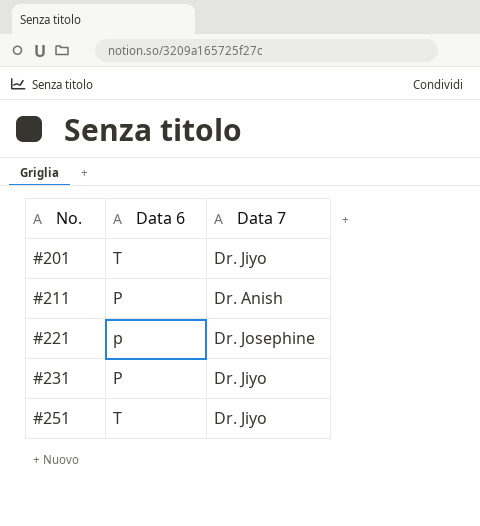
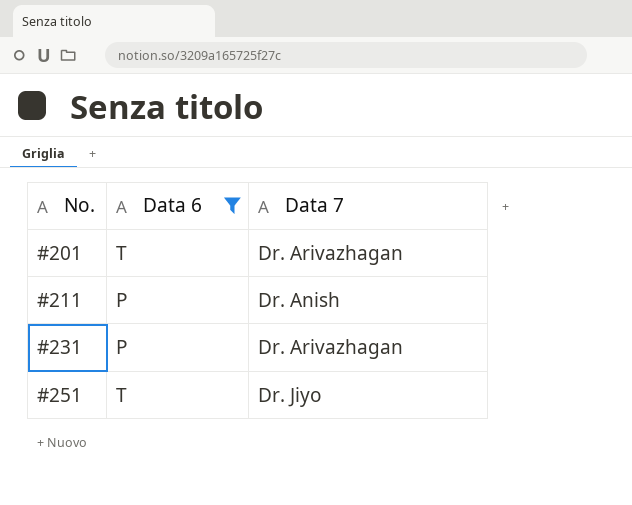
filter: none -> Data 6 != p
#201 | Data 7: Dr. Jiyo -> Dr. Arivazhagan
#231 | Data 7: Dr. Jiyo -> Dr. Arivazhagan

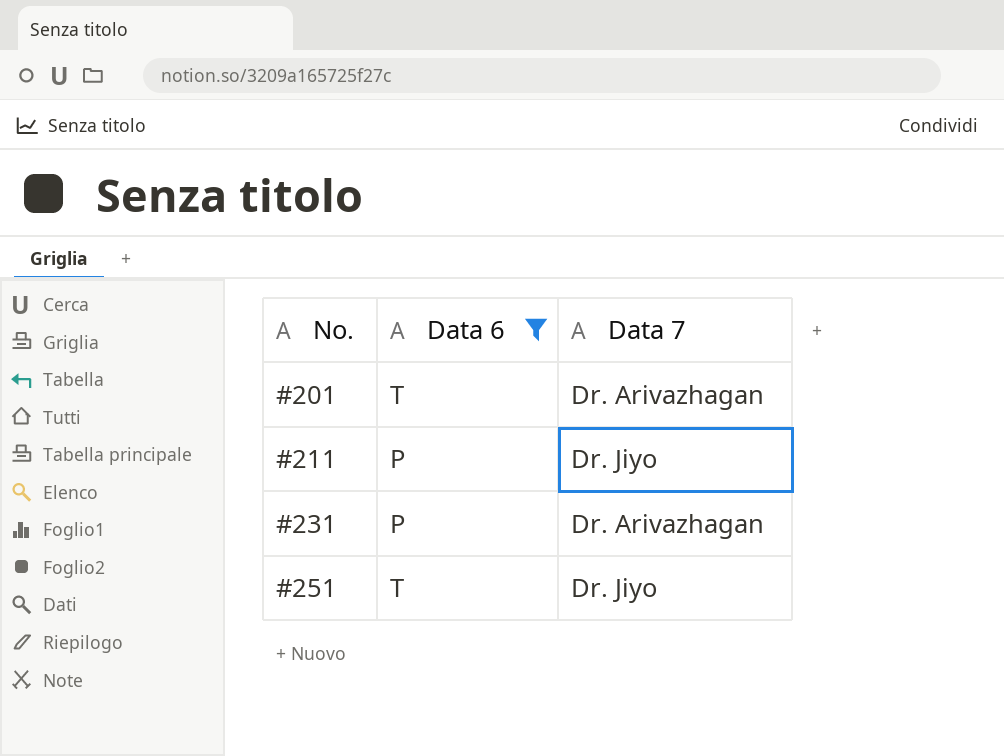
#211 | Data 7: Dr. Anish -> Dr. Jiyo

